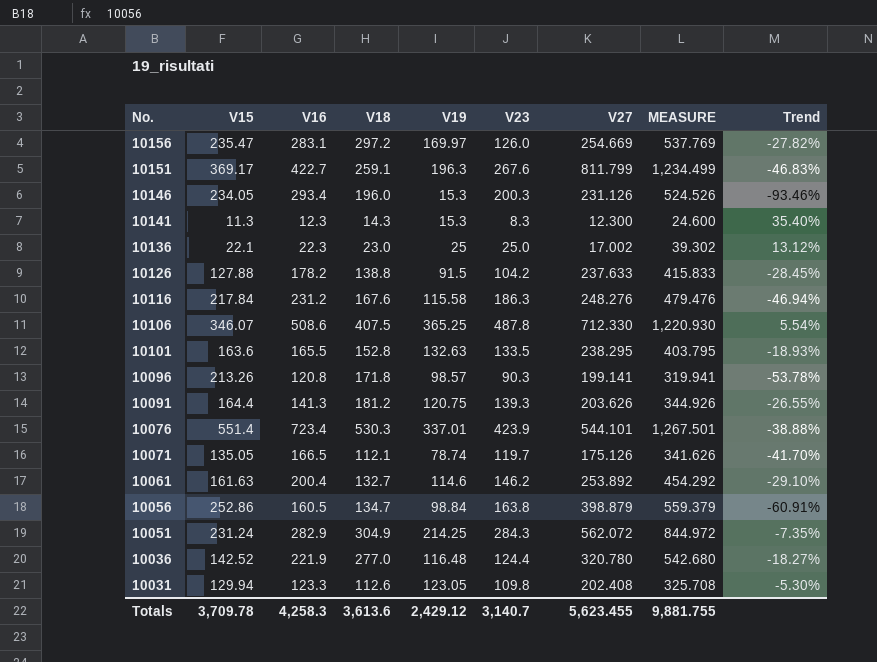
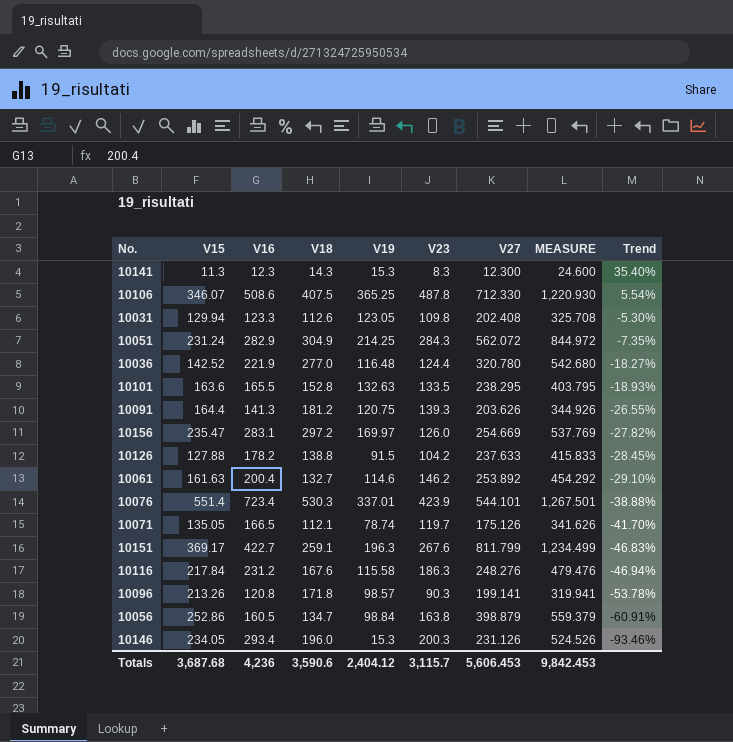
row order: No. descending -> Trend descending
row 10136: 22.1 | 22.3 | 23.0 | 25 | 25.0 | 17.002 | 39.302 | 13.12% -> none
Totals | V15: 3,709.78 -> 3,687.68
Totals | V16: 4,258.3 -> 4,236
Totals | V18: 3,613.6 -> 3,590.6
Totals | V19: 2,429.12 -> 2,404.12
Totals | V23: 3,140.7 -> 3,115.7
Totals | V27: 5,623.455 -> 5,606.453
Totals | MEASURE: 9,881.755 -> 9,842.453

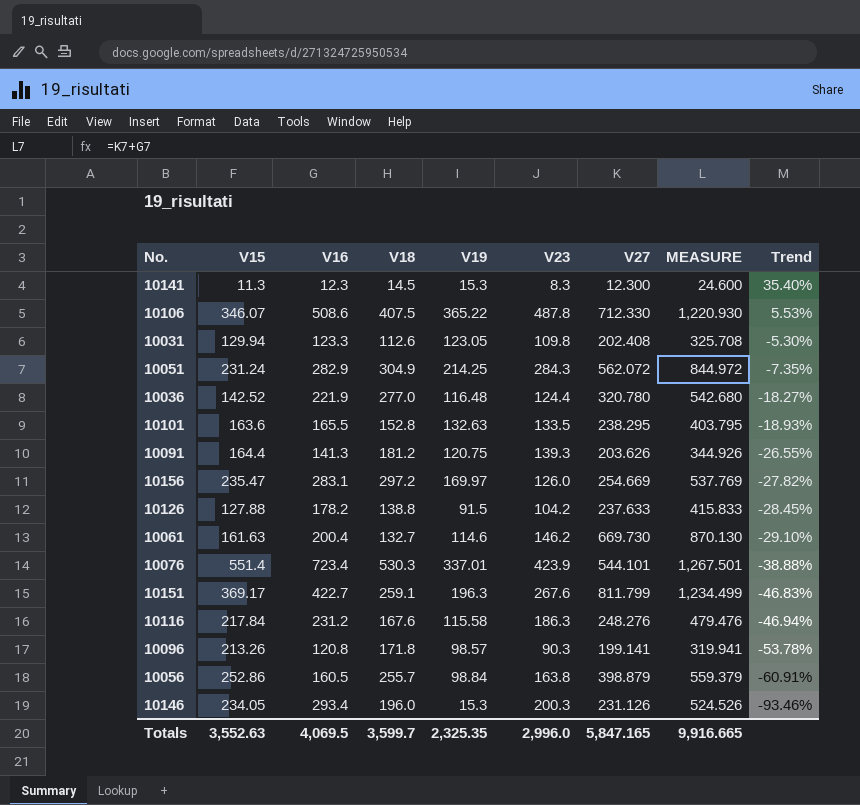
row 10071: 135.05 | 166.5 | 112.1 | 78.74 | 119.7 | 175.126 | 341.626 | -41.70% -> none
10141 | V18: 14.3 -> 14.5
10106 | V19: 365.25 -> 365.22
10106 | Trend: 5.54% -> 5.53%
10061 | V27: 253.892 -> 669.730
10061 | MEASURE: 454.292 -> 870.130
10056 | V18: 134.7 -> 255.7
Totals | V15: 3,687.68 -> 3,552.63
Totals | V16: 4,236 -> 4,069.5
Totals | V18: 3,590.6 -> 3,599.7
Totals | V19: 2,404.12 -> 2,325.35
Totals | V23: 3,115.7 -> 2,996.0
Totals | V27: 5,606.453 -> 5,847.165
Totals | MEASURE: 9,842.453 -> 9,916.665

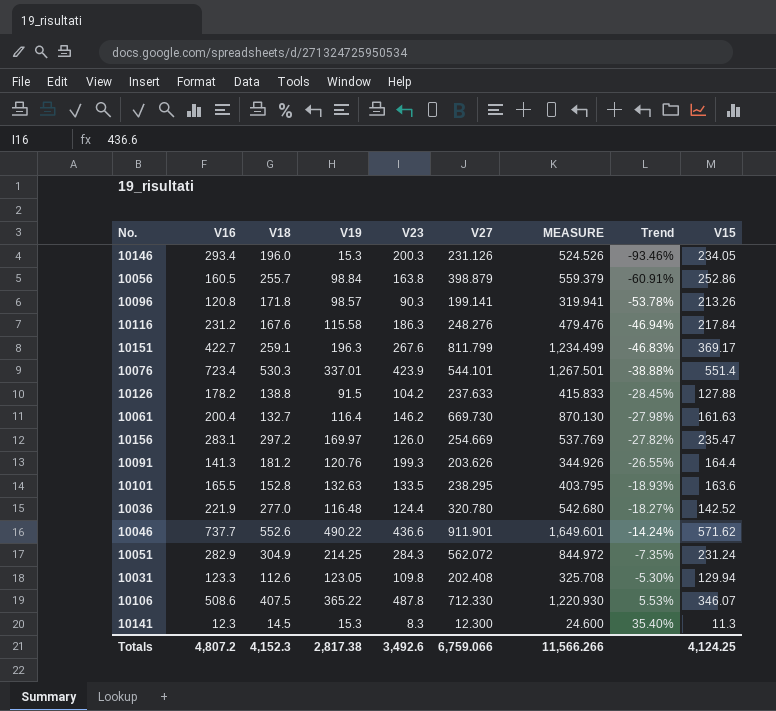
row order: Trend descending -> Trend ascending
column V15 | position: 2 -> 9
10061 | V19: 114.6 -> 116.4
10061 | Trend: -29.10% -> -27.98%
10091 | V19: 120.75 -> 120.76
10091 | V23: 139.3 -> 199.3
row 10046: none -> 737.7 | 552.6 | 490.22 | 436.6 | 911.901 | 1,649.601 | -14.24% | 571.62
Totals | V16: 4,069.5 -> 4,807.2
Totals | V18: 3,599.7 -> 4,152.3
Totals | V19: 2,325.35 -> 2,817.38
Totals | V23: 2,996.0 -> 3,492.6
Totals | V27: 5,847.165 -> 6,759.066
Totals | MEASURE: 9,916.665 -> 11,566.266
Totals | V15: 3,552.63 -> 4,124.25

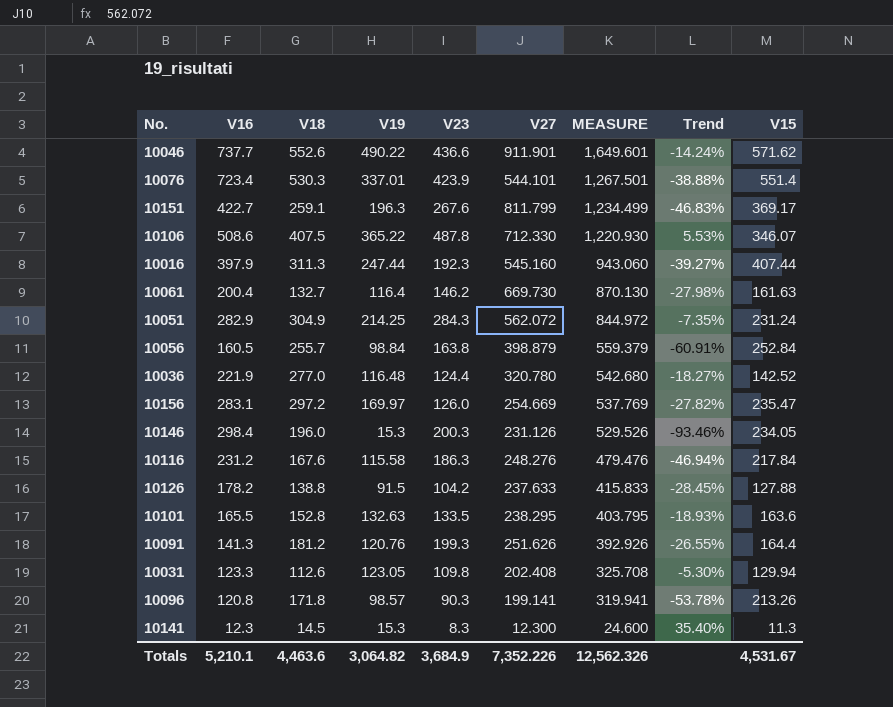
row order: Trend ascending -> MEASURE descending
row 10016: none -> 397.9 | 311.3 | 247.44 | 192.3 | 545.160 | 943.060 | -39.27% | 407.44
10056 | V15: 252.86 -> 252.84
10146 | V16: 293.4 -> 298.4
10146 | MEASURE: 524.526 -> 529.526
10091 | V27: 203.626 -> 251.626
10091 | MEASURE: 344.926 -> 392.926
Totals | V16: 4,807.2 -> 5,210.1
Totals | V18: 4,152.3 -> 4,463.6
Totals | V19: 2,817.38 -> 3,064.82
Totals | V23: 3,492.6 -> 3,684.9
Totals | V27: 6,759.066 -> 7,352.226
Totals | MEASURE: 11,566.266 -> 12,562.326
Totals | V15: 4,124.25 -> 4,531.67

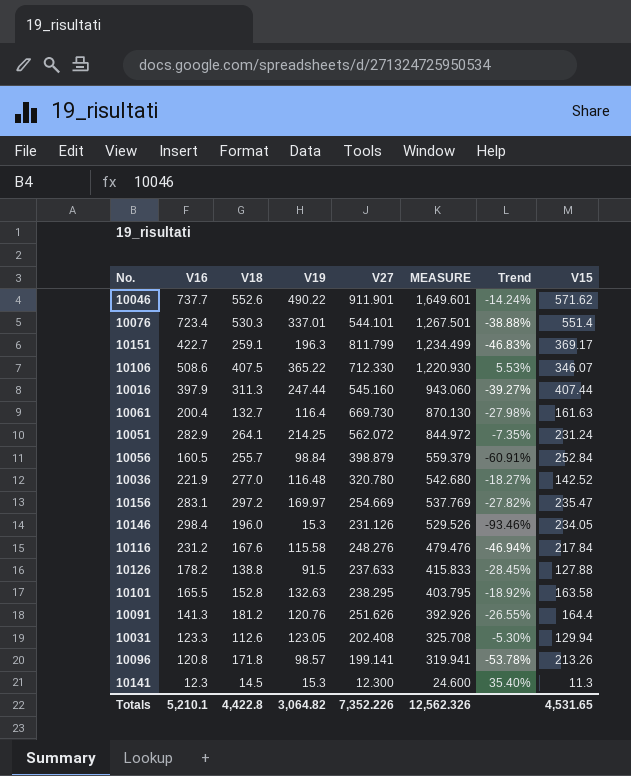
column V23 | position: 5 -> none
10051 | V18: 304.9 -> 264.1
10101 | Trend: -18.93% -> -18.92%
10101 | V15: 163.6 -> 163.58
Totals | V18: 4,463.6 -> 4,422.8
Totals | V15: 4,531.67 -> 4,531.65

